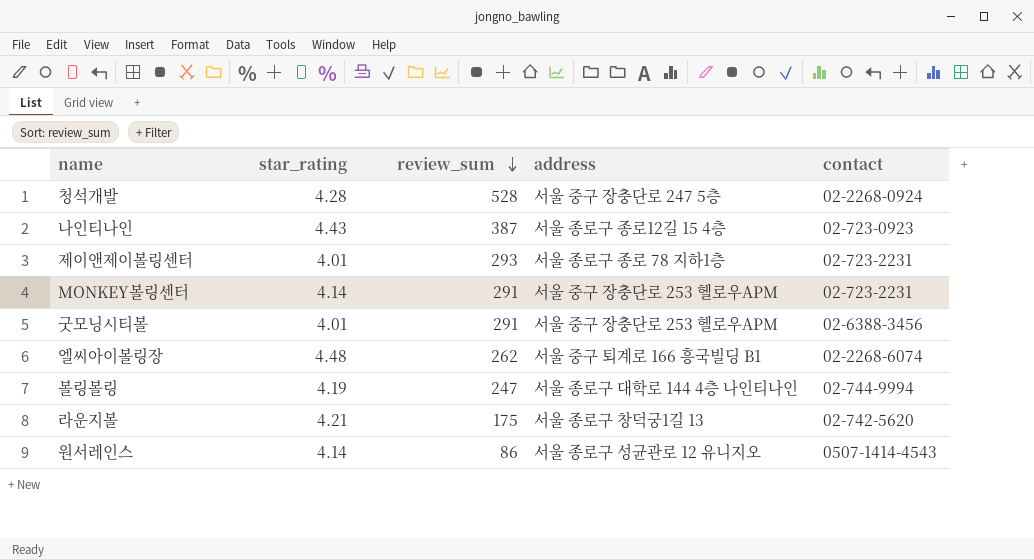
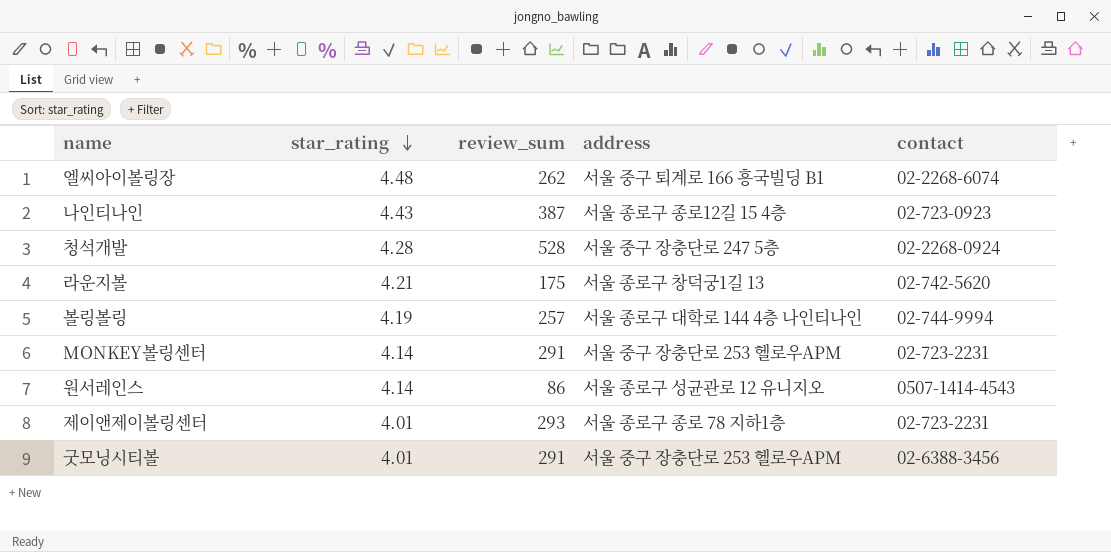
row order: review_sum descending -> star_rating descending
볼링볼링 | review_sum: 247 -> 257

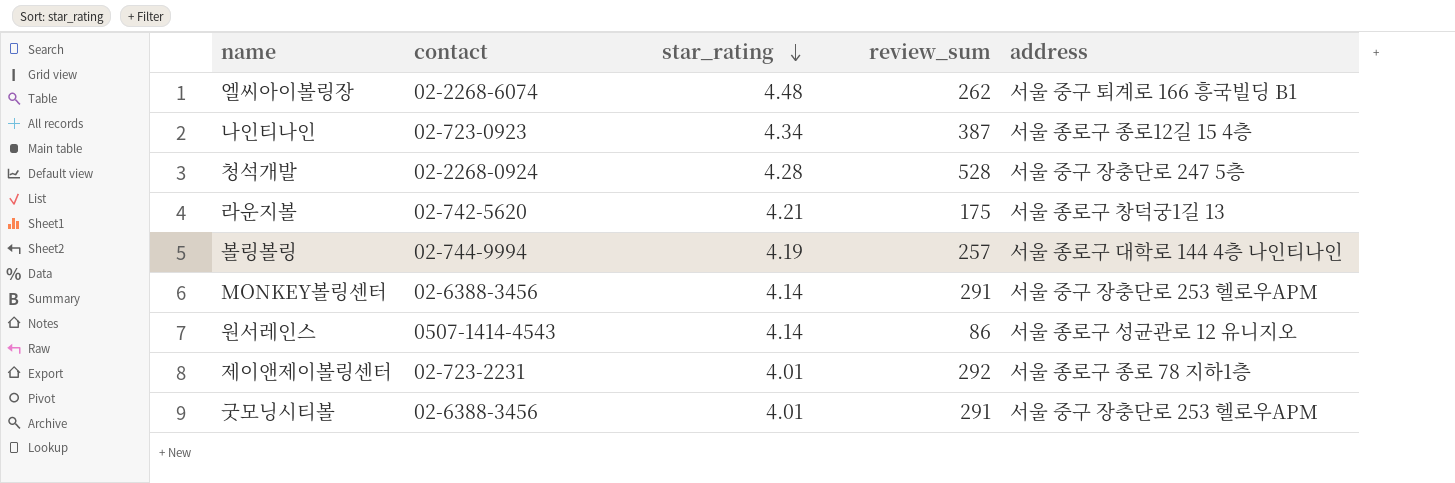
column contact | position: 5 -> 2
나인티나인 | star_rating: 4.43 -> 4.34
MONKEY볼링센터 | contact: 02-723-2231 -> 02-6388-3456
제이앤제이볼링센터 | review_sum: 293 -> 292

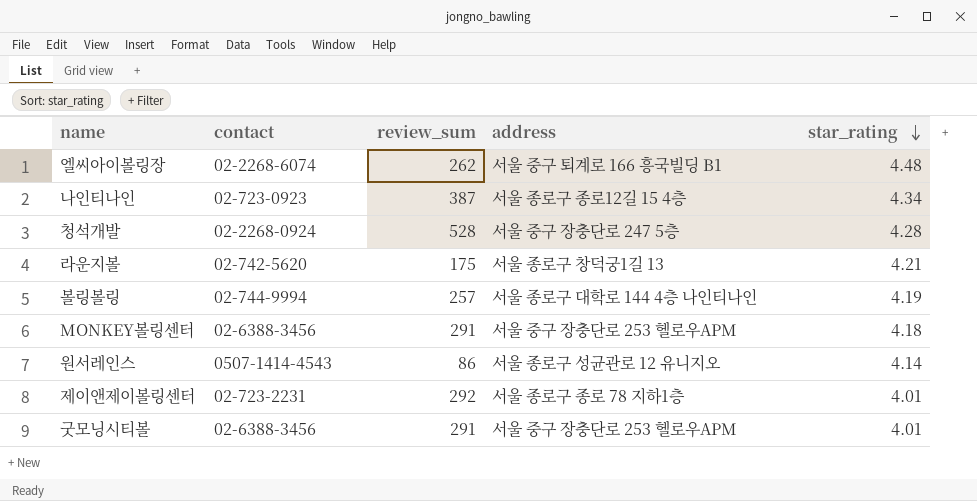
column star_rating | position: 3 -> 5
MONKEY볼링센터 | star_rating: 4.14 -> 4.18

